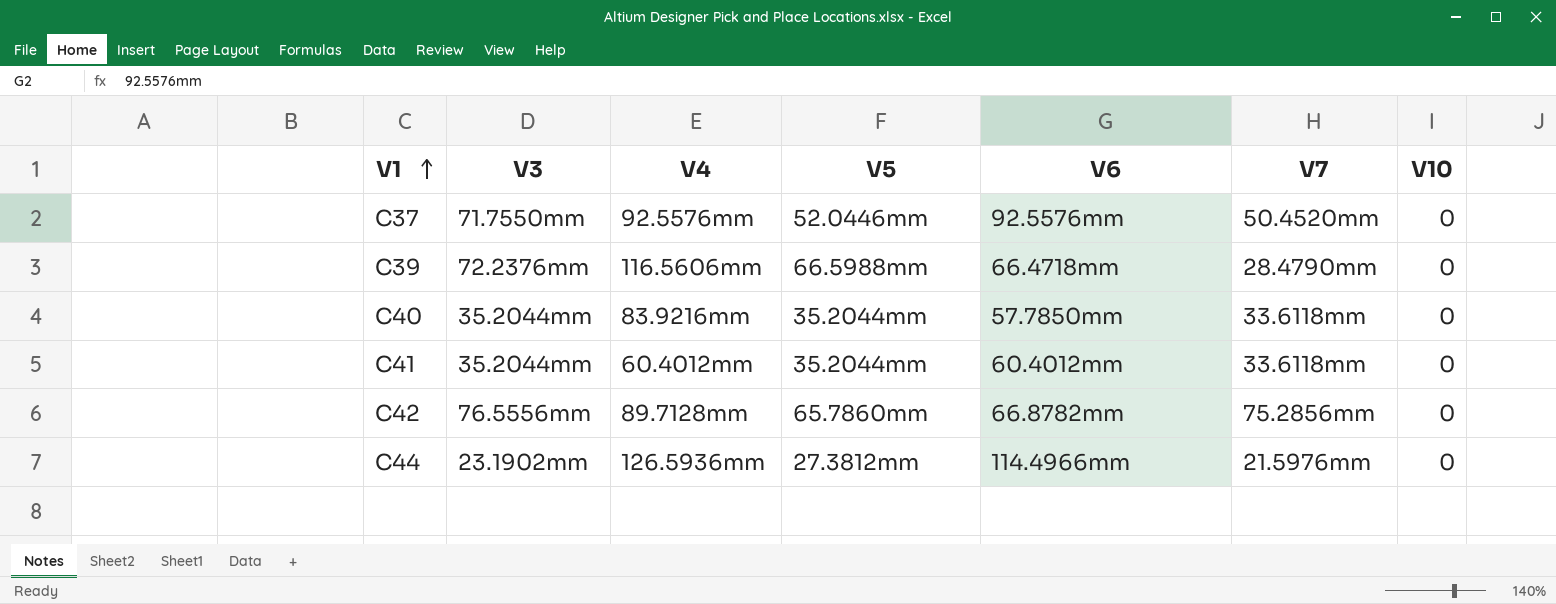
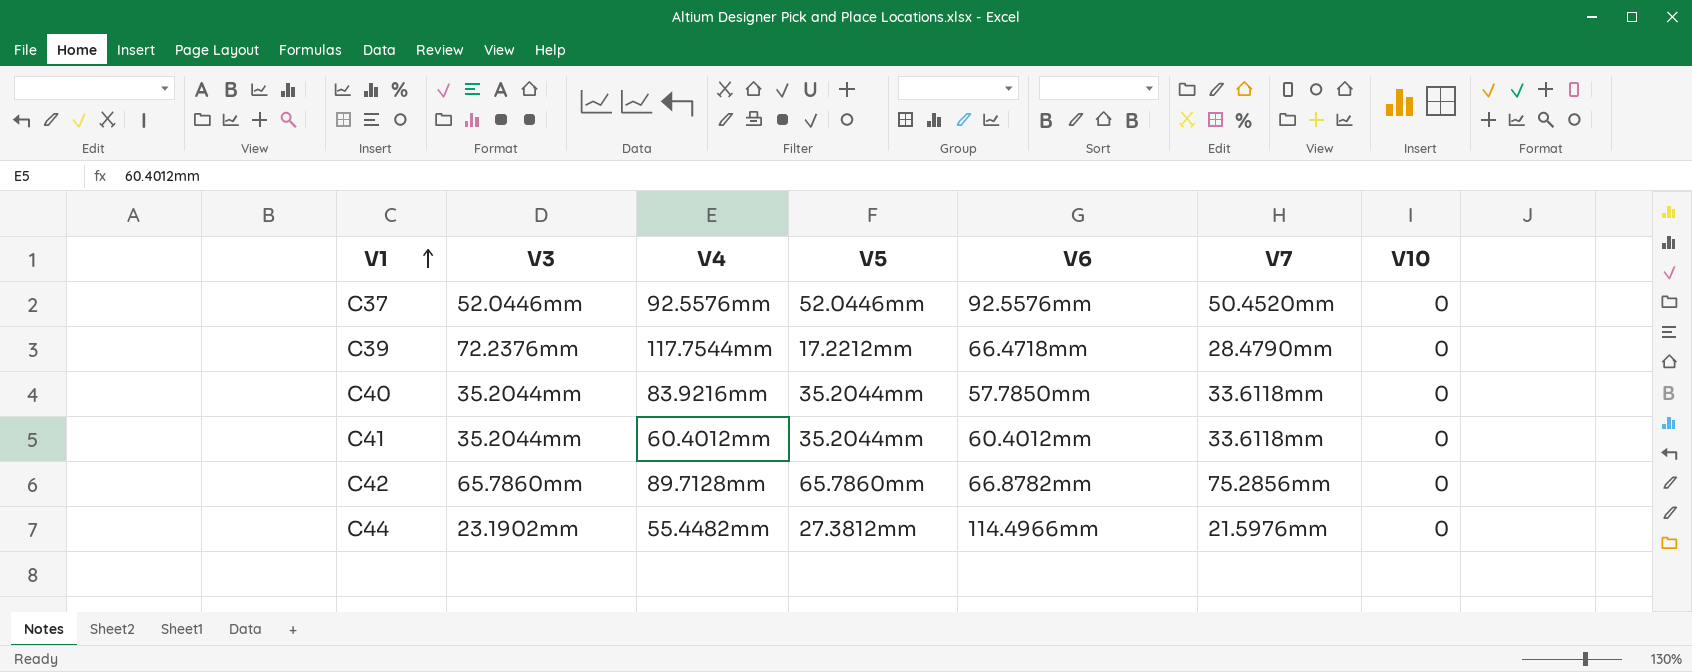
C37 | V3: 71.7550mm -> 52.0446mm
C39 | V4: 116.5606mm -> 117.7544mm
C39 | V5: 66.5988mm -> 17.2212mm
C42 | V3: 76.5556mm -> 65.7860mm
C44 | V4: 126.5936mm -> 55.4482mm

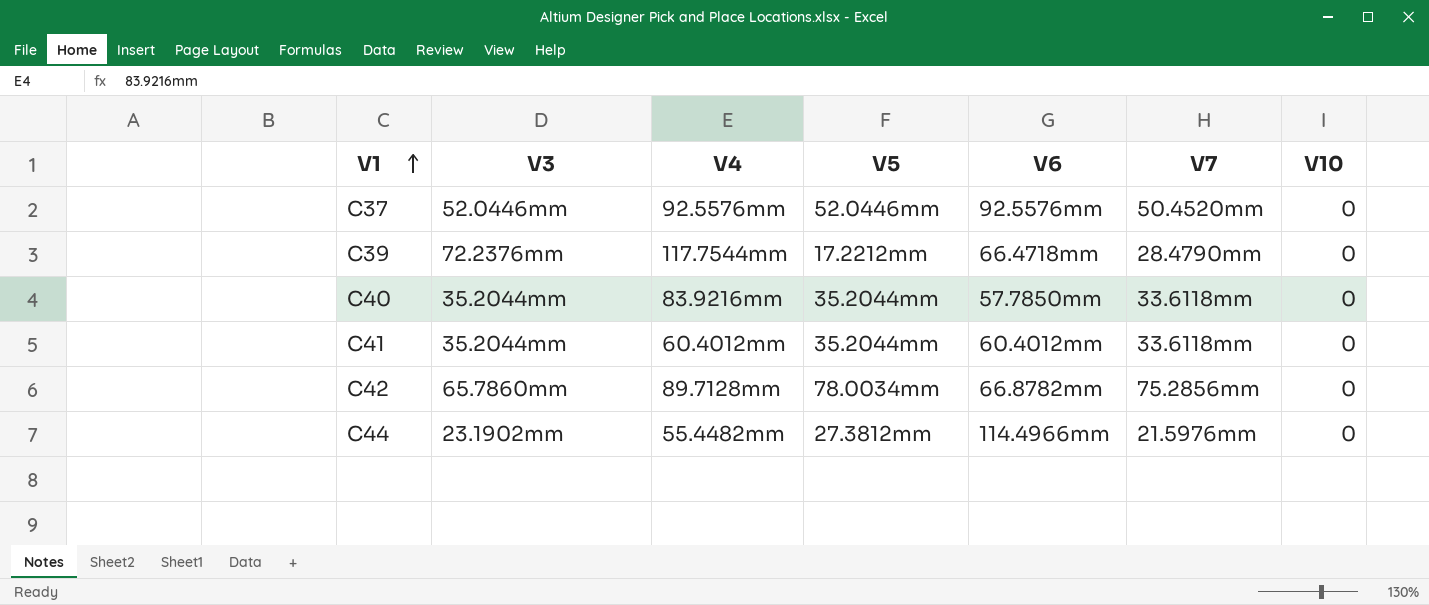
C42 | V5: 65.7860mm -> 78.0034mm

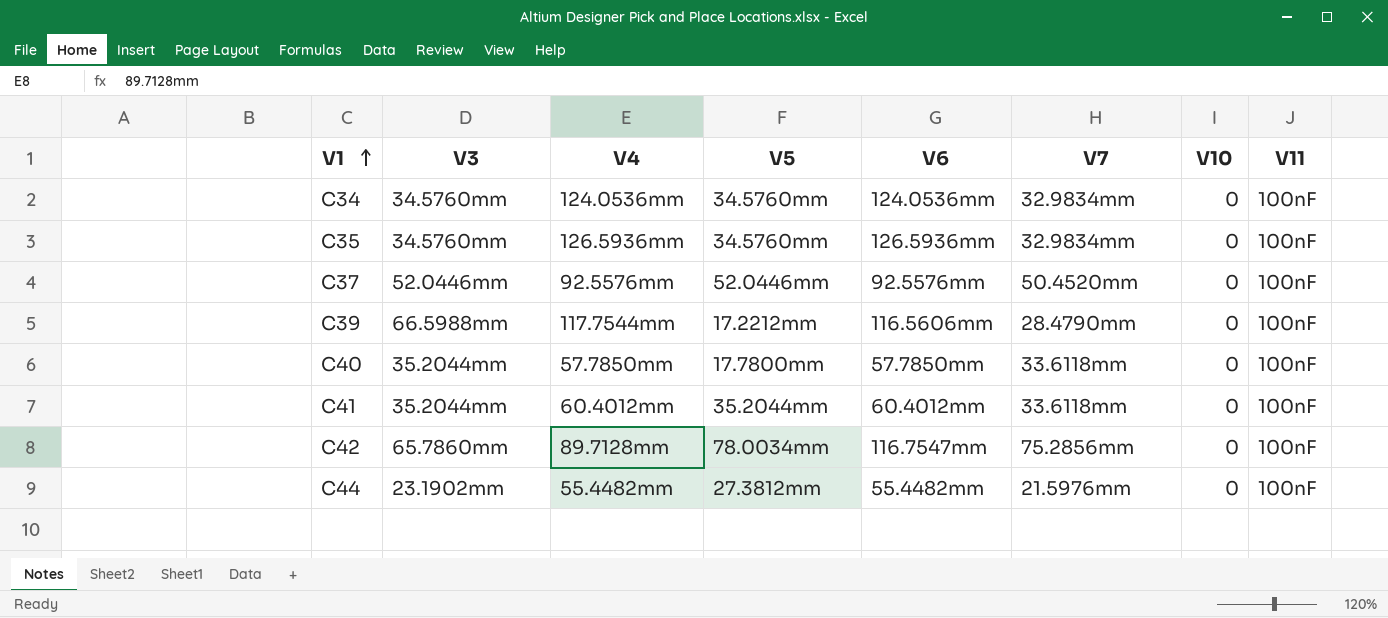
column V11 | position: none -> 8
row C34: none -> 34.5760mm | 124.0536mm | 34.5760mm | 124.0536mm | 32.9834mm | 0 | 100nF
row C35: none -> 34.5760mm | 126.5936mm | 34.5760mm | 126.5936mm | 32.9834mm | 0 | 100nF
C39 | V3: 72.2376mm -> 66.5988mm
C39 | V6: 66.4718mm -> 116.5606mm
C40 | V4: 83.9216mm -> 57.7850mm
C40 | V5: 35.2044mm -> 17.7800mm
C42 | V6: 66.8782mm -> 116.7547mm
C44 | V6: 114.4966mm -> 55.4482mm

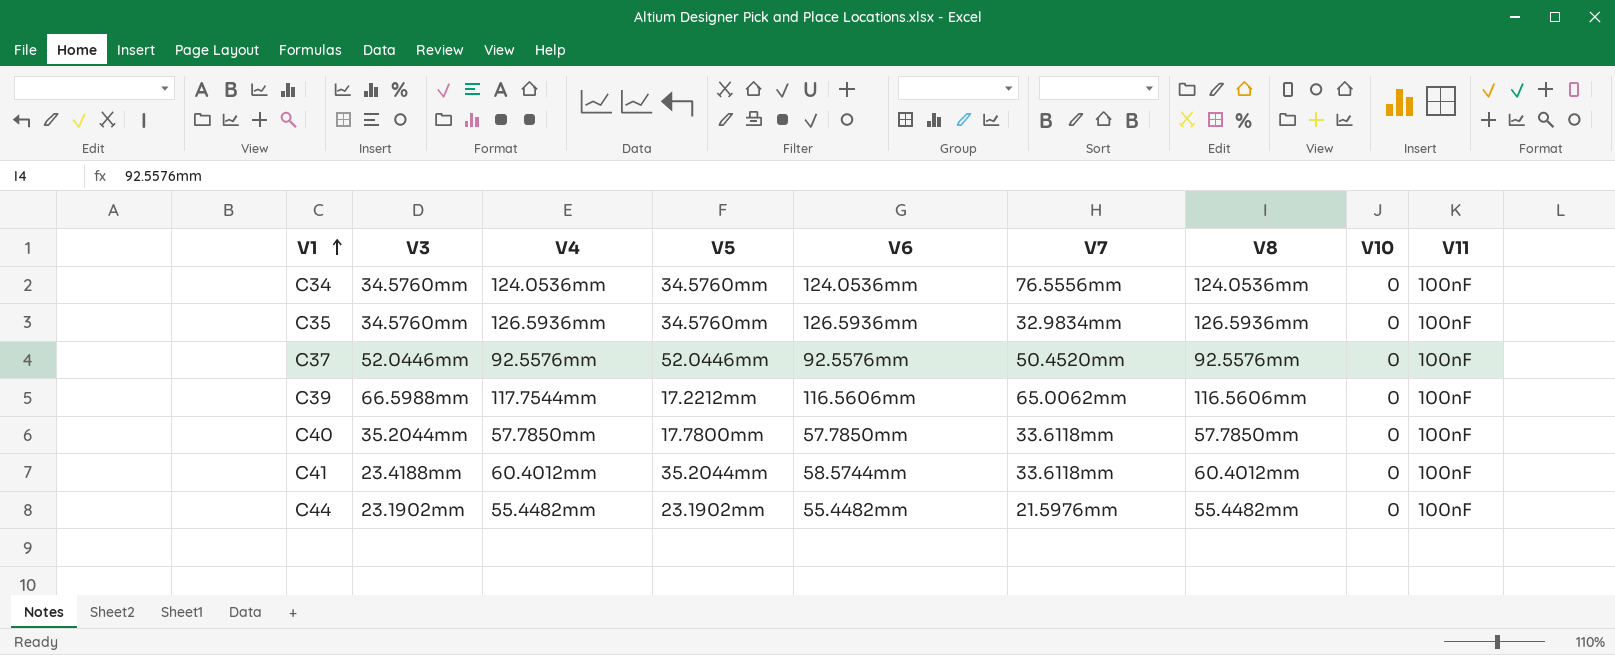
column V8 | position: none -> 7
row C42: 65.7860mm | 89.7128mm | 78.0034mm | 116.7547mm | 75.2856mm | 0 | 100nF -> none
C34 | V7: 32.9834mm -> 76.5556mm
C39 | V7: 28.4790mm -> 65.0062mm
C41 | V3: 35.2044mm -> 23.4188mm
C41 | V6: 60.4012mm -> 58.5744mm
C44 | V5: 27.3812mm -> 23.1902mm

